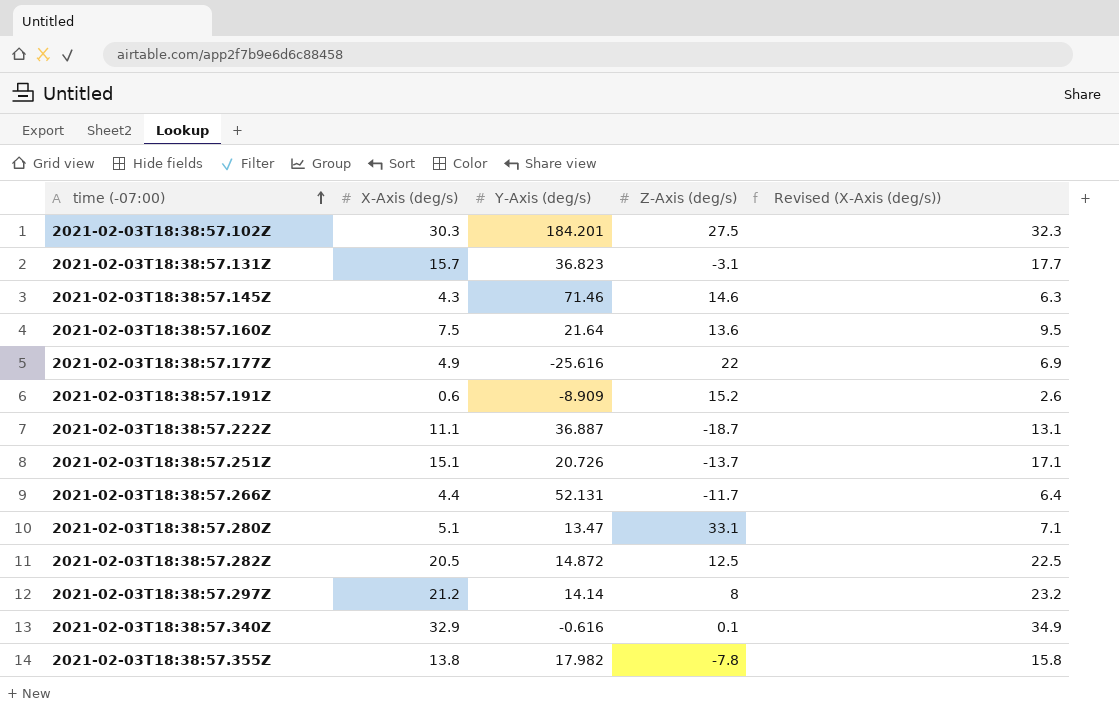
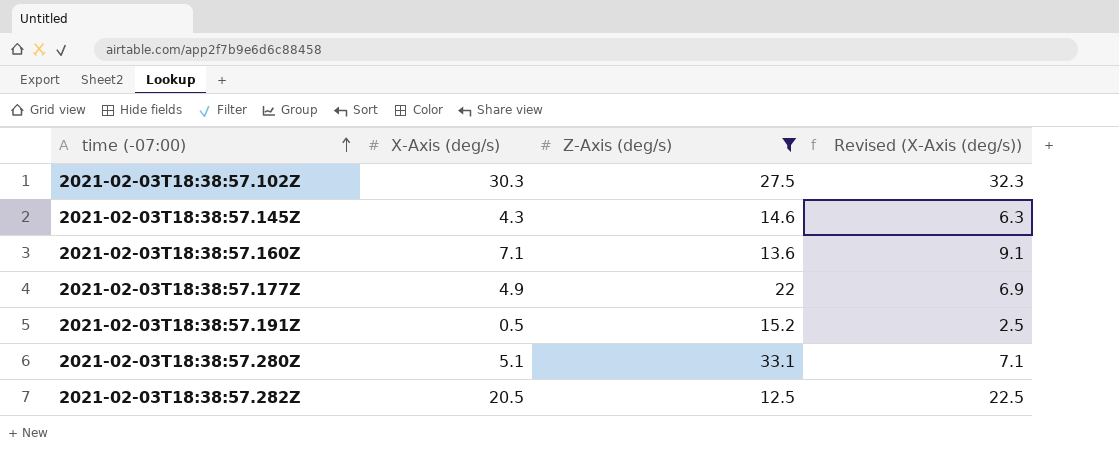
filter: none -> Z-Axis (deg/s) >= 12.5
column Y-Axis (deg/s) | position: 3 -> none
2021-02-03T18:38:57.160Z | X-Axis (deg/s): 7.5 -> 7.1
2021-02-03T18:38:57.160Z | Revised (X-Axis (deg/s)): 9.5 -> 9.1
2021-02-03T18:38:57.191Z | X-Axis (deg/s): 0.6 -> 0.5
2021-02-03T18:38:57.191Z | Revised (X-Axis (deg/s)): 2.6 -> 2.5

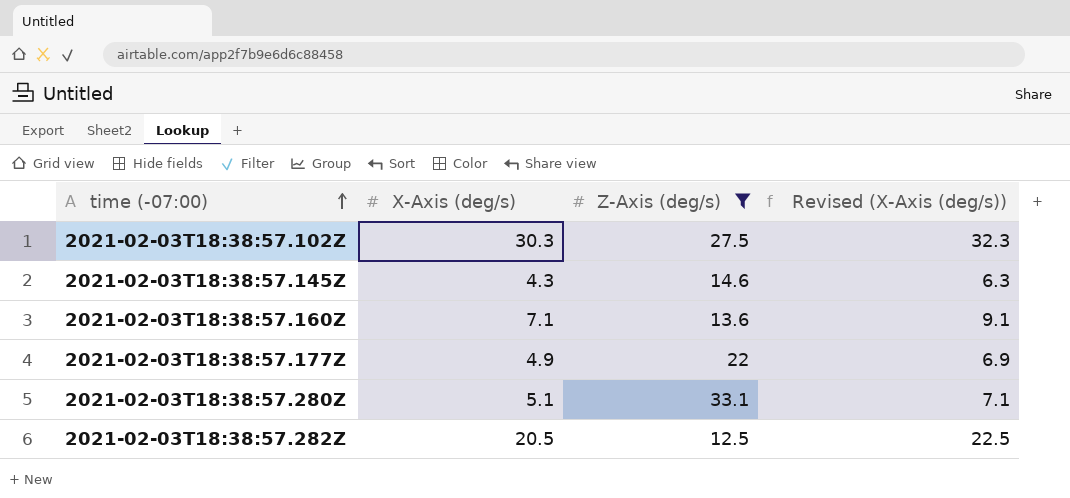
row 2021-02-03T18:38:57.191Z: 0.5 | 15.2 | 2.5 -> none

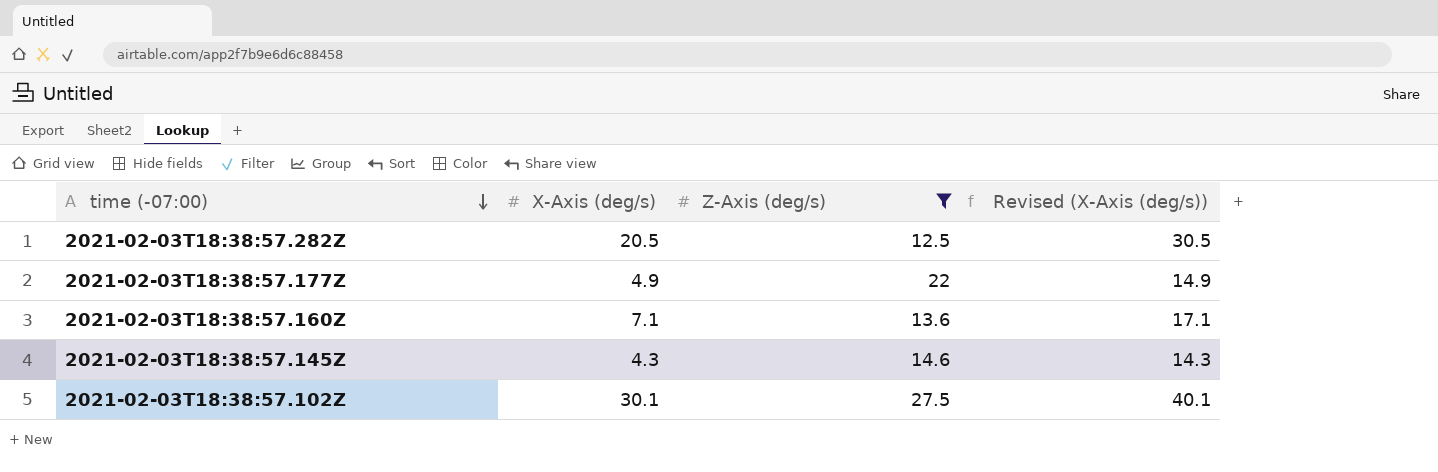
row order: time (-07:00) ascending -> time (-07:00) descending
column Revised (X-Axis (deg/s)) | formula: [X-Axis (deg/s)] + 2 -> [X-Axis (deg/s)] + 10
row 2021-02-03T18:38:57.280Z: 5.1 | 33.1 | 7.1 -> none
2021-02-03T18:38:57.102Z | X-Axis (deg/s): 30.3 -> 30.1

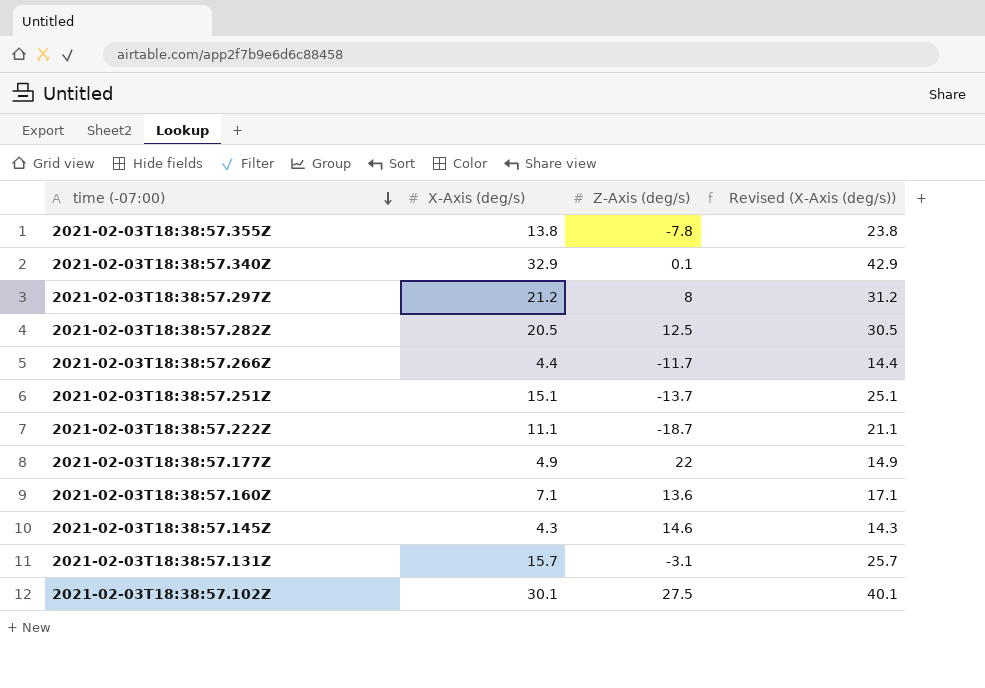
filter: Z-Axis (deg/s) >= 12.5 -> none

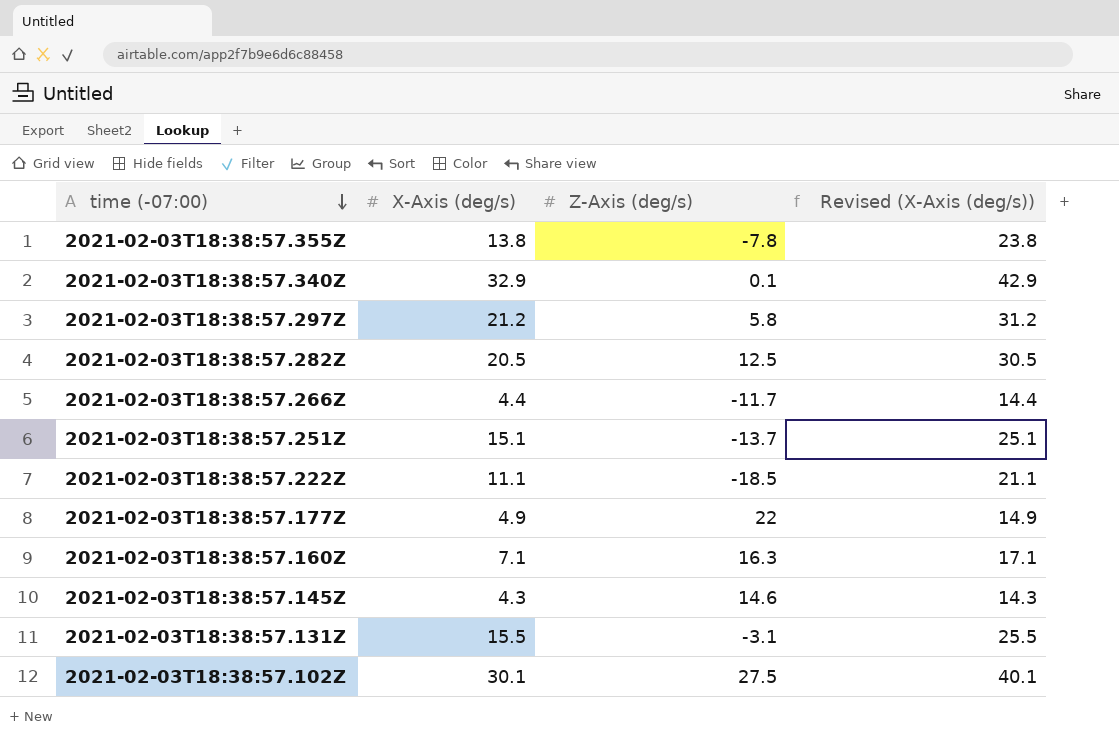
2021-02-03T18:38:57.297Z | Z-Axis (deg/s): 8 -> 5.8
2021-02-03T18:38:57.222Z | Z-Axis (deg/s): -18.7 -> -18.5
2021-02-03T18:38:57.160Z | Z-Axis (deg/s): 13.6 -> 16.3
2021-02-03T18:38:57.131Z | X-Axis (deg/s): 15.7 -> 15.5
2021-02-03T18:38:57.131Z | Revised (X-Axis (deg/s)): 25.7 -> 25.5

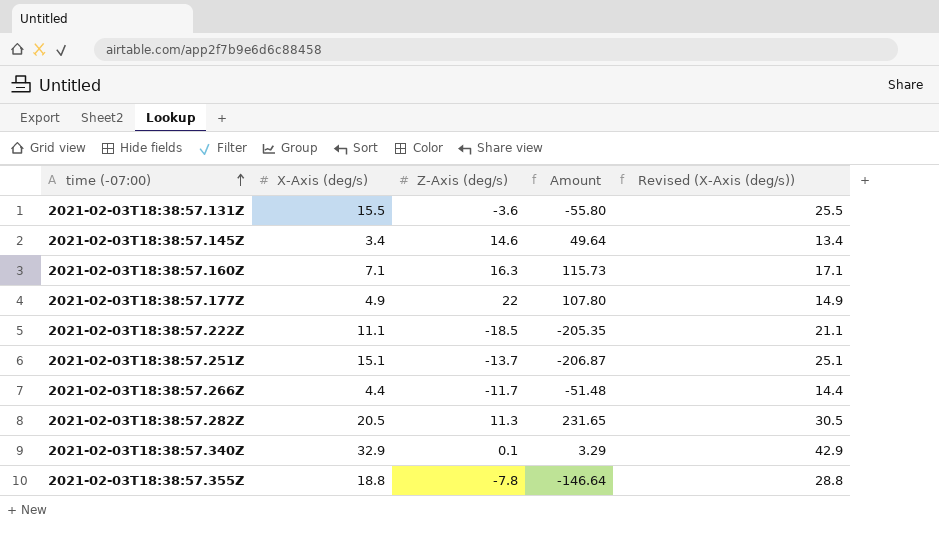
row order: time (-07:00) descending -> time (-07:00) ascending
column Amount | formula: none -> [X-Axis (deg/s)] * [Z-Axis (deg/s)]
row 2021-02-03T18:38:57.297Z: 21.2 | 5.8 | 31.2 -> none
row 2021-02-03T18:38:57.102Z: 30.1 | 27.5 | 40.1 -> none
2021-02-03T18:38:57.131Z | Z-Axis (deg/s): -3.1 -> -3.6
2021-02-03T18:38:57.145Z | X-Axis (deg/s): 4.3 -> 3.4
2021-02-03T18:38:57.145Z | Revised (X-Axis (deg/s)): 14.3 -> 13.4
2021-02-03T18:38:57.282Z | Z-Axis (deg/s): 12.5 -> 11.3
2021-02-03T18:38:57.355Z | X-Axis (deg/s): 13.8 -> 18.8
2021-02-03T18:38:57.355Z | Revised (X-Axis (deg/s)): 23.8 -> 28.8

